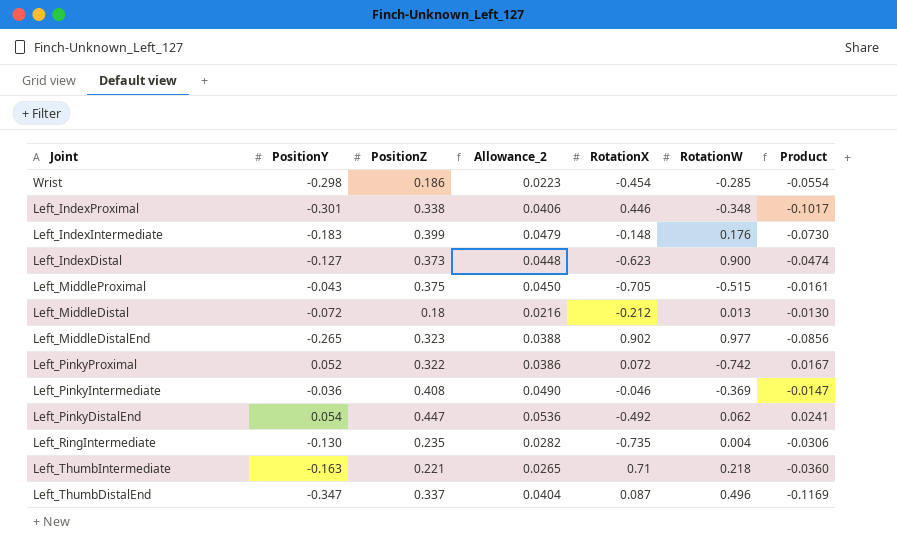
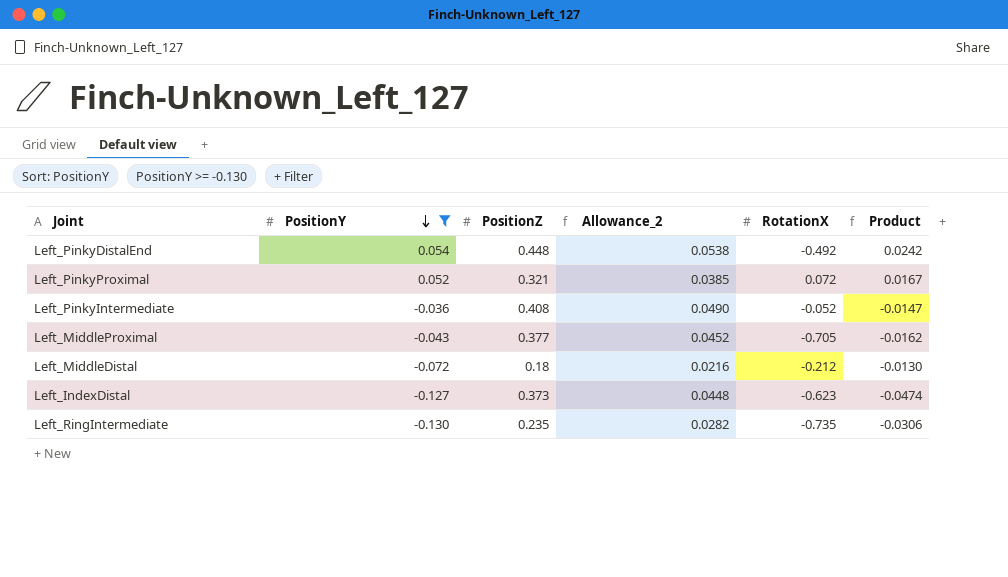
filter: none -> PositionY >= -0.130
row order: none -> PositionY descending
column RotationW | position: 6 -> none
Left_PinkyDistalEnd | PositionZ: 0.447 -> 0.448
Left_PinkyDistalEnd | Allowance_2: 0.0536 -> 0.0538
Left_PinkyDistalEnd | Product: 0.0241 -> 0.0242
Left_PinkyProximal | PositionZ: 0.322 -> 0.321
Left_PinkyProximal | Allowance_2: 0.0386 -> 0.0385
Left_PinkyIntermediate | RotationX: -0.046 -> -0.052
Left_MiddleProximal | PositionZ: 0.375 -> 0.377
Left_MiddleProximal | Allowance_2: 0.0450 -> 0.0452
Left_MiddleProximal | Product: -0.0161 -> -0.0162

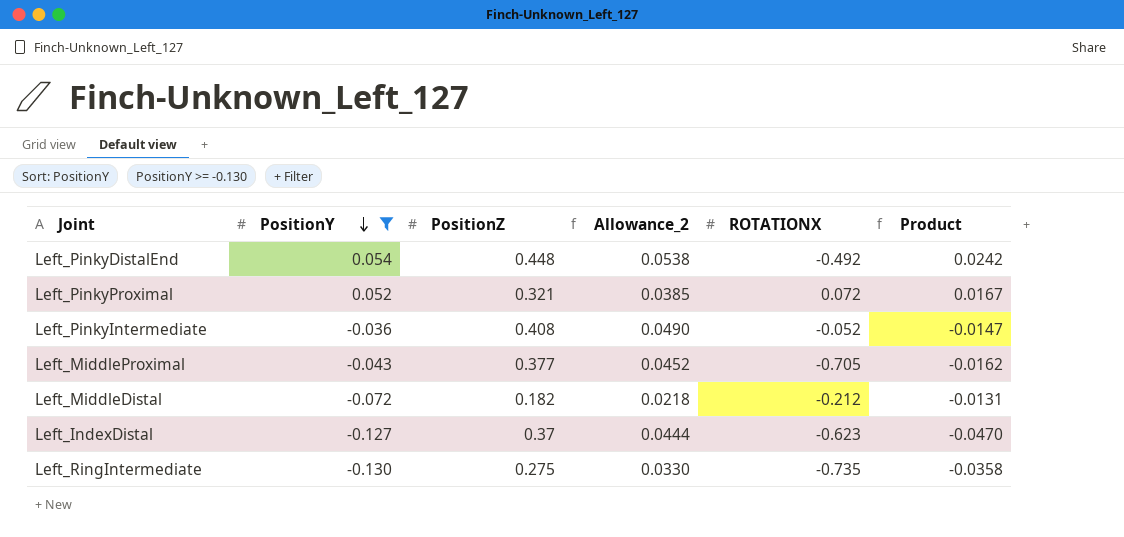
column name: RotationX -> ROTATIONX
Left_MiddleDistal | PositionZ: 0.18 -> 0.182
Left_MiddleDistal | Allowance_2: 0.0216 -> 0.0218
Left_MiddleDistal | Product: -0.0130 -> -0.0131
Left_IndexDistal | PositionZ: 0.373 -> 0.37
Left_IndexDistal | Allowance_2: 0.0448 -> 0.0444
Left_IndexDistal | Product: -0.0474 -> -0.0470
Left_RingIntermediate | PositionZ: 0.235 -> 0.275
Left_RingIntermediate | Allowance_2: 0.0282 -> 0.0330
Left_RingIntermediate | Product: -0.0306 -> -0.0358

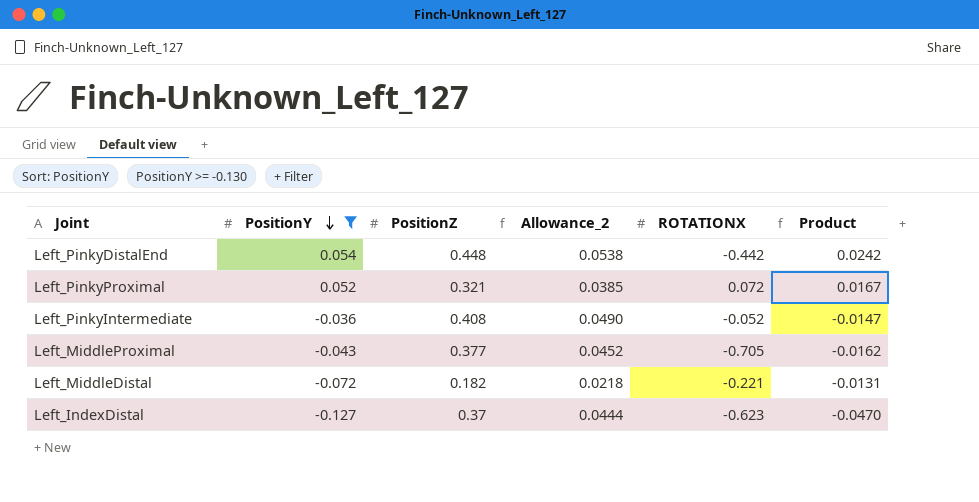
row Left_RingIntermediate: -0.130 | 0.275 | 0.0330 | -0.735 | -0.0358 -> none
Left_PinkyDistalEnd | ROTATIONX: -0.492 -> -0.442
Left_MiddleDistal | ROTATIONX: -0.212 -> -0.221

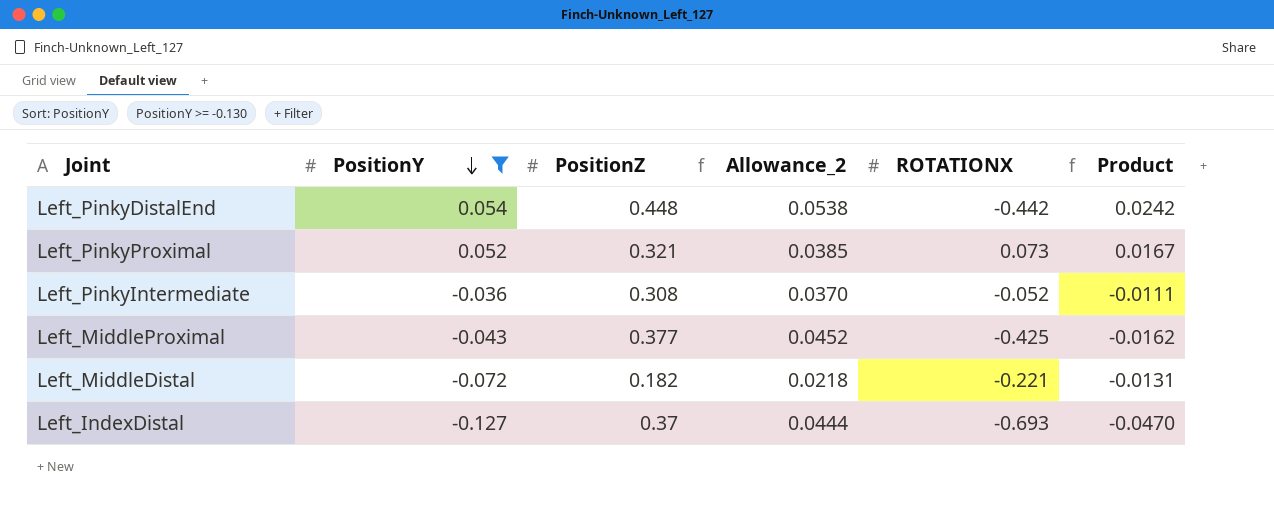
Left_PinkyProximal | ROTATIONX: 0.072 -> 0.073
Left_PinkyIntermediate | PositionZ: 0.408 -> 0.308
Left_PinkyIntermediate | Allowance_2: 0.0490 -> 0.0370
Left_PinkyIntermediate | Product: -0.0147 -> -0.0111
Left_MiddleProximal | ROTATIONX: -0.705 -> -0.425
Left_IndexDistal | ROTATIONX: -0.623 -> -0.693

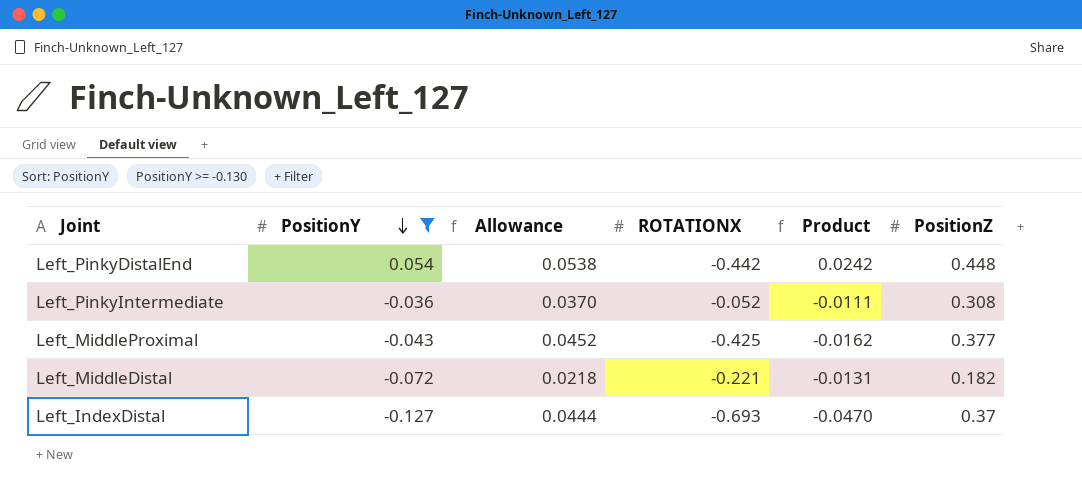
column name: Allowance_2 -> Allowance
column PositionZ | position: 3 -> 6
row Left_PinkyProximal: 0.052 | 0.321 | 0.0385 | 0.073 | 0.0167 -> none

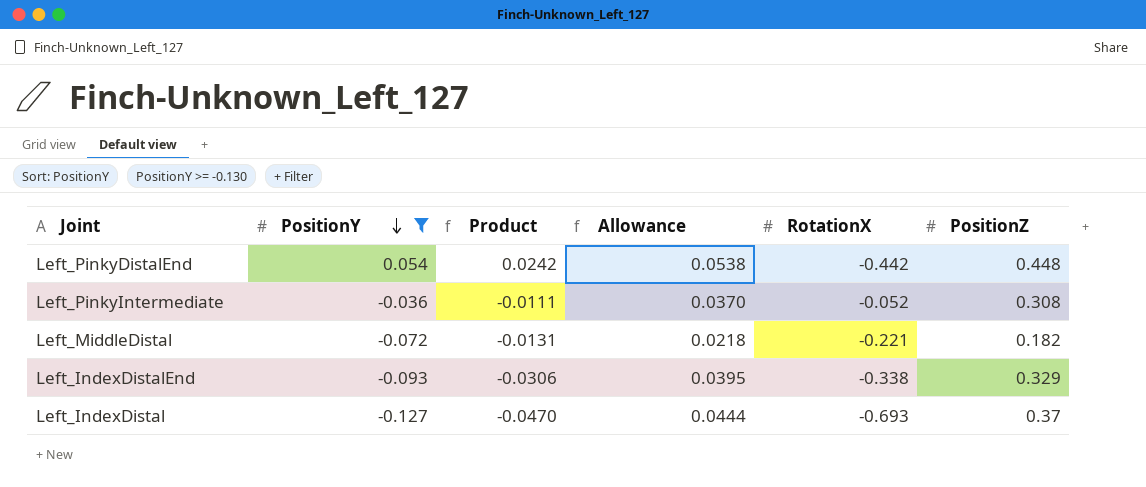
column Product | position: 5 -> 3
column name: ROTATIONX -> RotationX
row Left_MiddleProximal: -0.043 | 0.0452 | -0.425 | -0.0162 | 0.377 -> none
row Left_IndexDistalEnd: none -> -0.093 | -0.0306 | 0.0395 | -0.338 | 0.329

